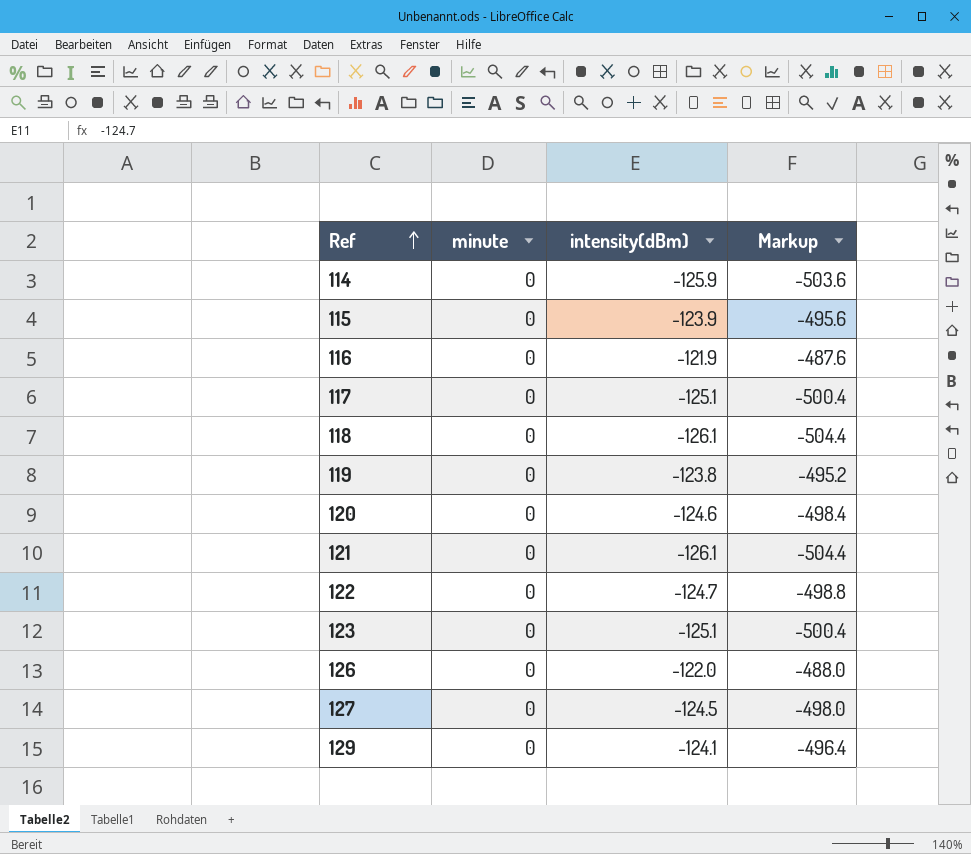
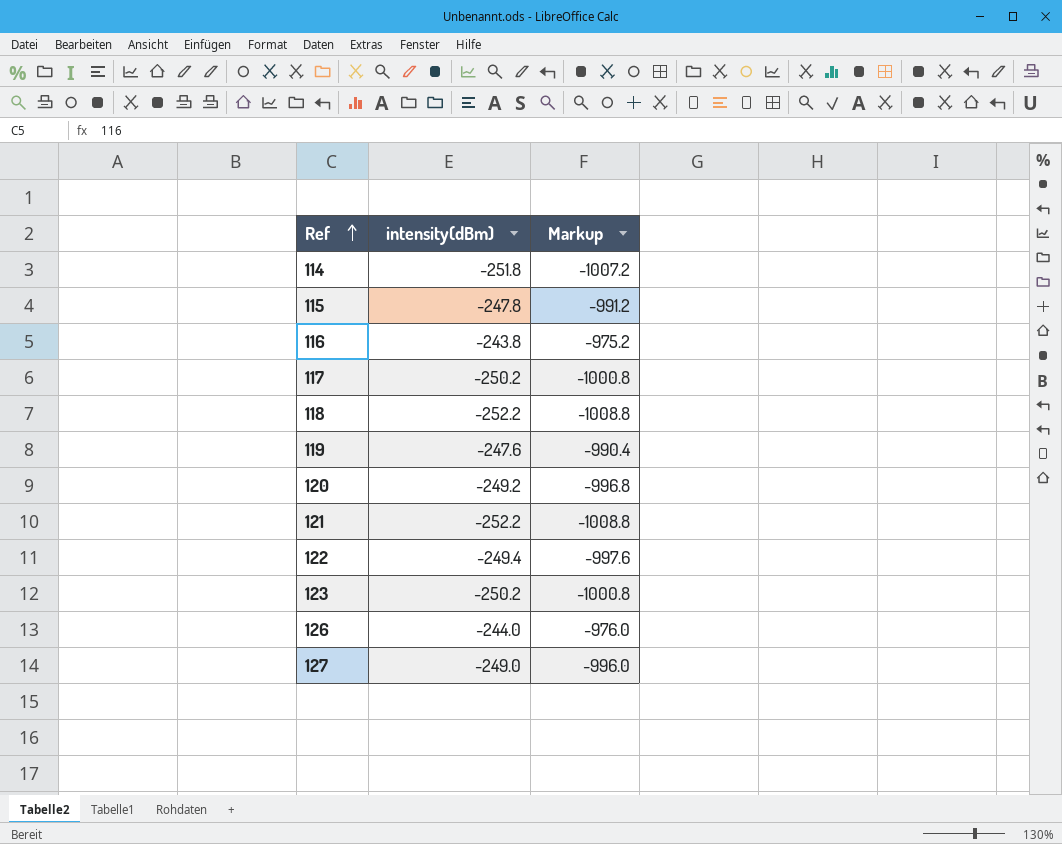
column minute | position: 2 -> none
row 129: 0 | -124.1 | -496.4 -> none
114 | intensity(dBm): -125.9 -> -251.8
114 | Markup: -503.6 -> -1007.2
115 | intensity(dBm): -123.9 -> -247.8
115 | Markup: -495.6 -> -991.2
116 | intensity(dBm): -121.9 -> -243.8
116 | Markup: -487.6 -> -975.2
117 | intensity(dBm): -125.1 -> -250.2
117 | Markup: -500.4 -> -1000.8
118 | intensity(dBm): -126.1 -> -252.2
118 | Markup: -504.4 -> -1008.8
119 | intensity(dBm): -123.8 -> -247.6
119 | Markup: -495.2 -> -990.4
120 | intensity(dBm): -124.6 -> -249.2
120 | Markup: -498.4 -> -996.8
121 | intensity(dBm): -126.1 -> -252.2
121 | Markup: -504.4 -> -1008.8
122 | intensity(dBm): -124.7 -> -249.4
122 | Markup: -498.8 -> -997.6
123 | intensity(dBm): -125.1 -> -250.2
123 | Markup: -500.4 -> -1000.8
126 | intensity(dBm): -122.0 -> -244.0
126 | Markup: -488.0 -> -976.0
127 | intensity(dBm): -124.5 -> -249.0
127 | Markup: -498.0 -> -996.0

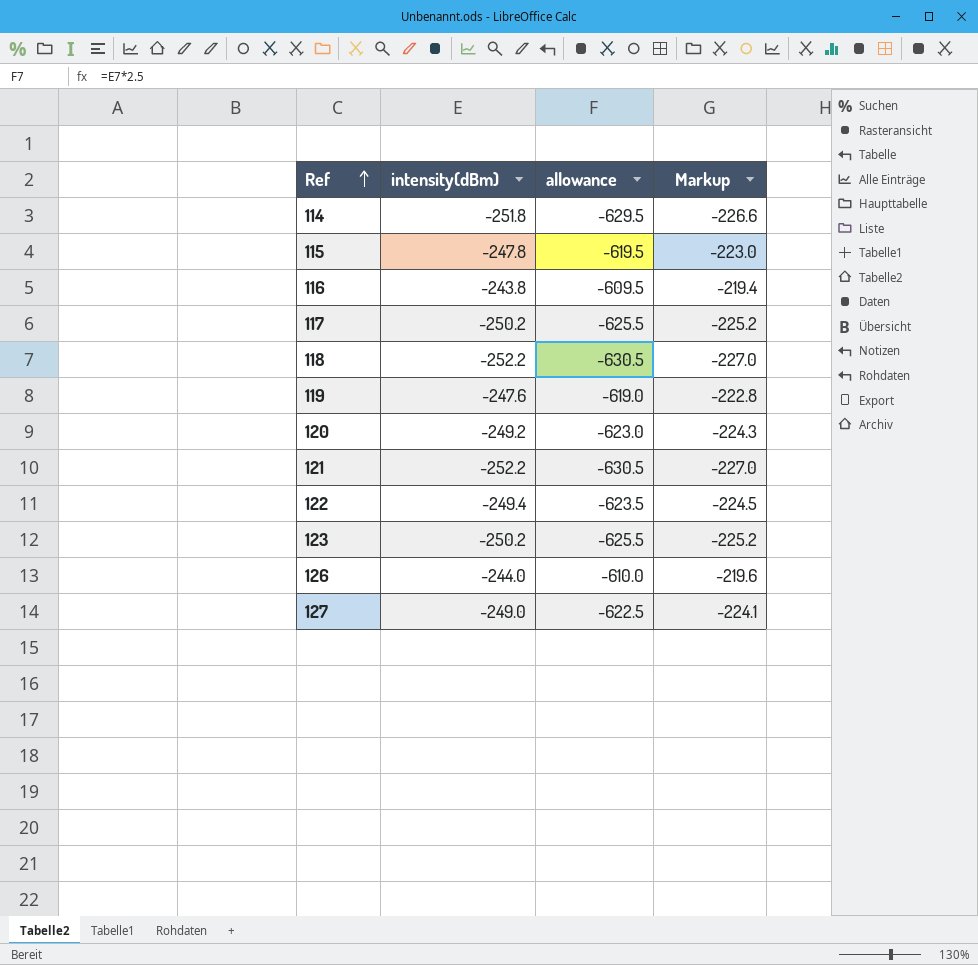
column allowance | formula: none -> [intensity(dBm)] * 2.5
column Markup | formula: [intensity(dBm)] * 4 -> [intensity(dBm)] * 0.9

